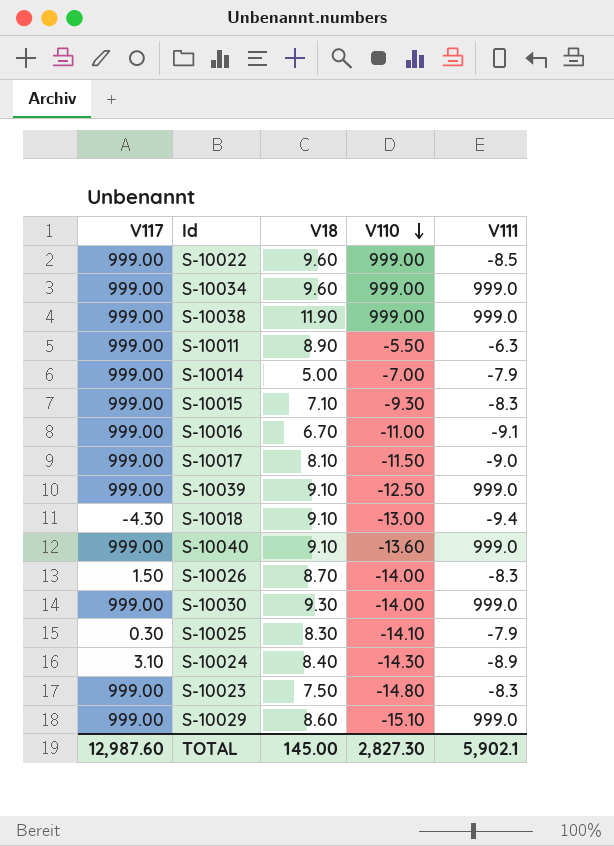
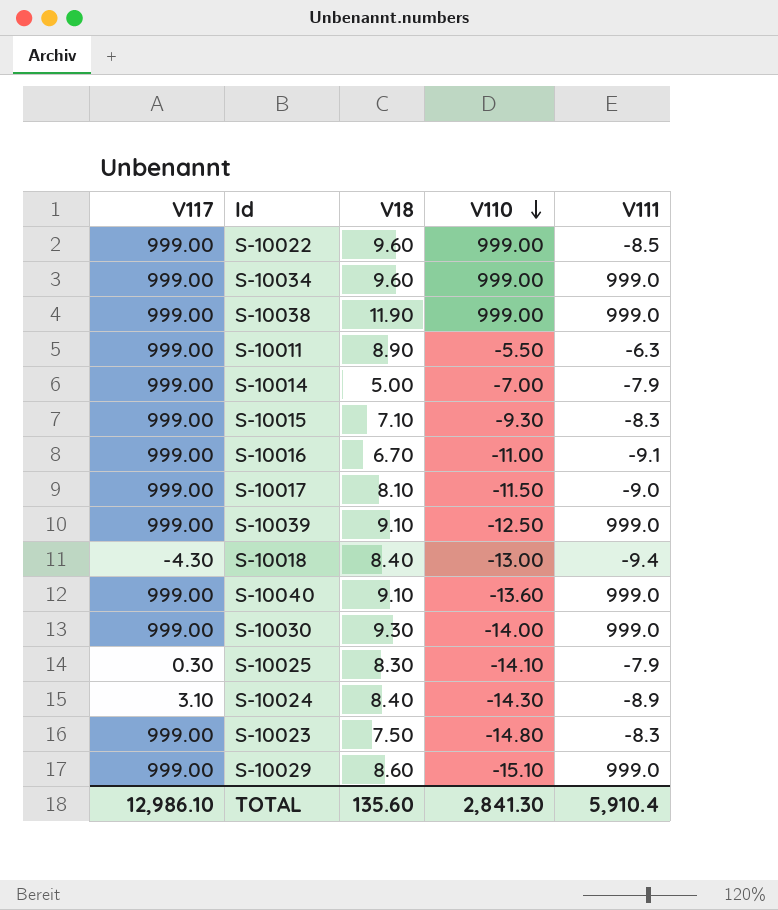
row S-10026: 1.50 | 8.70 | -14.00 | -8.3 -> none
S-10018 | V18: 9.10 -> 8.40
TOTAL | V117: 12,987.60 -> 12,986.10
TOTAL | V18: 145.00 -> 135.60
TOTAL | V110: 2,827.30 -> 2,841.30
TOTAL | V111: 5,902.1 -> 5,910.4

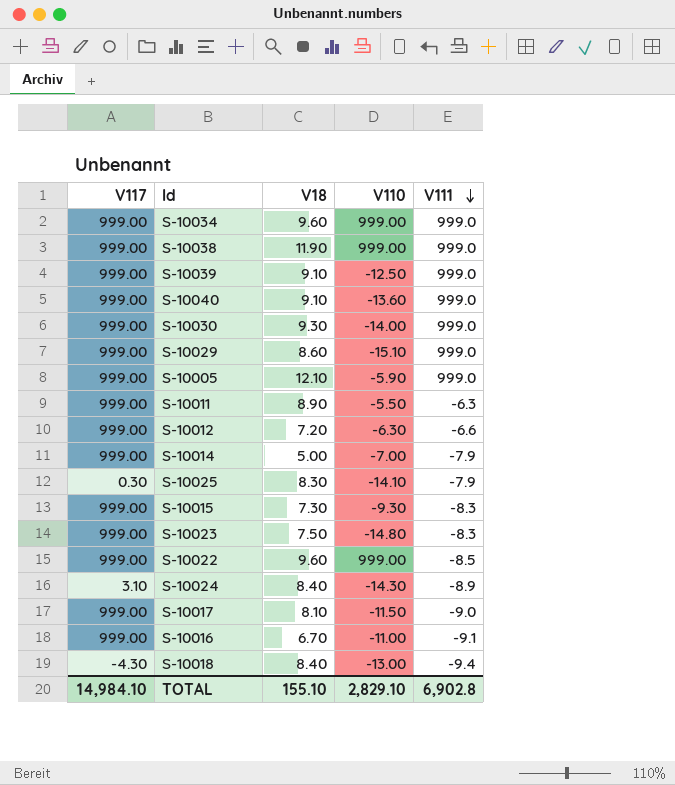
row order: V110 descending -> V111 descending
row S-10005: none -> 999.00 | 12.10 | -5.90 | 999.0
row S-10012: none -> 999.00 | 7.20 | -6.30 | -6.6
S-10015 | V18: 7.10 -> 7.30
TOTAL | V117: 12,986.10 -> 14,984.10
TOTAL | V18: 135.60 -> 155.10
TOTAL | V110: 2,841.30 -> 2,829.10
TOTAL | V111: 5,910.4 -> 6,902.8

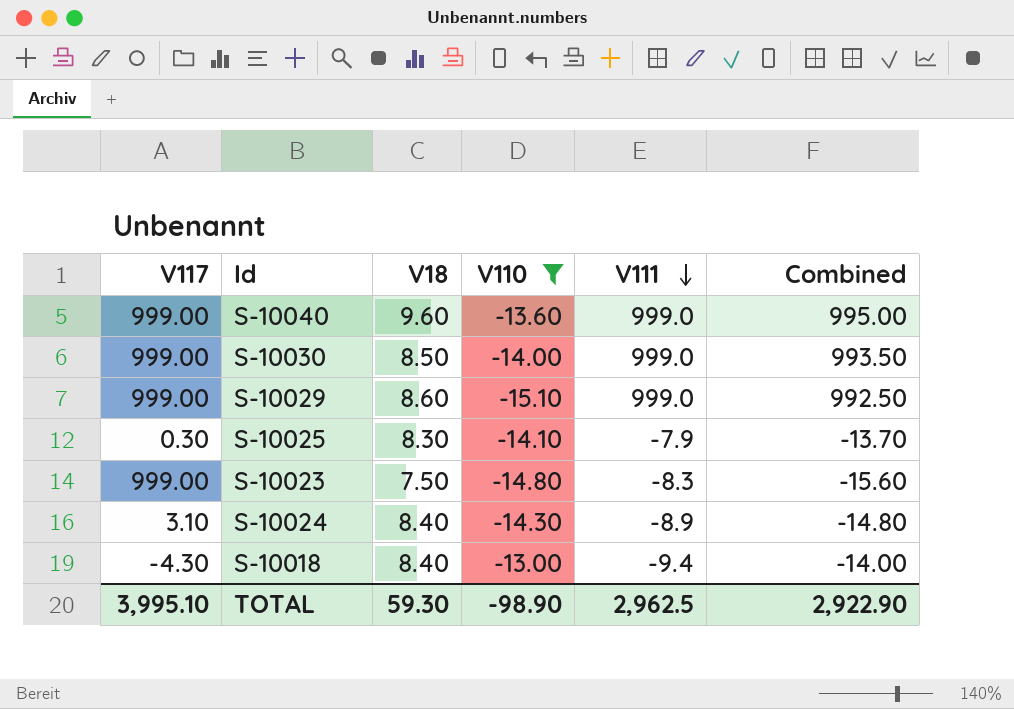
filter: none -> V110 <= -13.00
column Combined | formula: none -> [V18] + [V110] + [V111]
S-10040 | V18: 9.10 -> 9.60
S-10030 | V18: 9.30 -> 8.50
TOTAL | V117: 14,984.10 -> 3,995.10
TOTAL | V18: 155.10 -> 59.30
TOTAL | V110: 2,829.10 -> -98.90
TOTAL | V111: 6,902.8 -> 2,962.5

